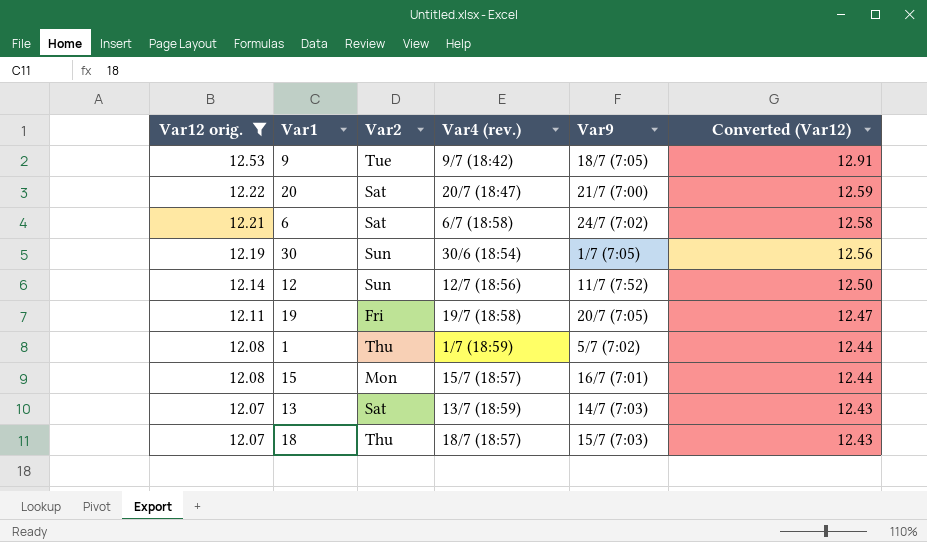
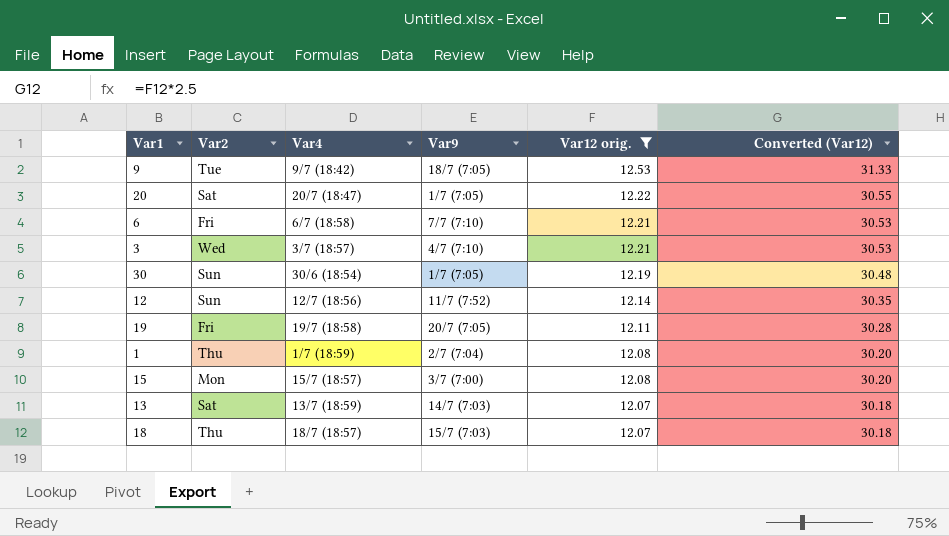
column name: Var4 (rev.) -> Var4
column Var12 orig. | position: 1 -> 5
column Converted (Var12) | formula: [Var12 orig.] * 1.03 -> [Var12 orig.] * 2.5
20 | Var9: 21/7 (7:00) -> 1/7 (7:05)
6 | Var2: Sat -> Fri
6 | Var9: 24/7 (7:02) -> 7/7 (7:10)
row 3: none -> Wed | 3/7 (18:57) | 4/7 (7:10) | 12.21 | 30.53
1 | Var9: 5/7 (7:02) -> 2/7 (7:04)
15 | Var9: 16/7 (7:01) -> 3/7 (7:00)

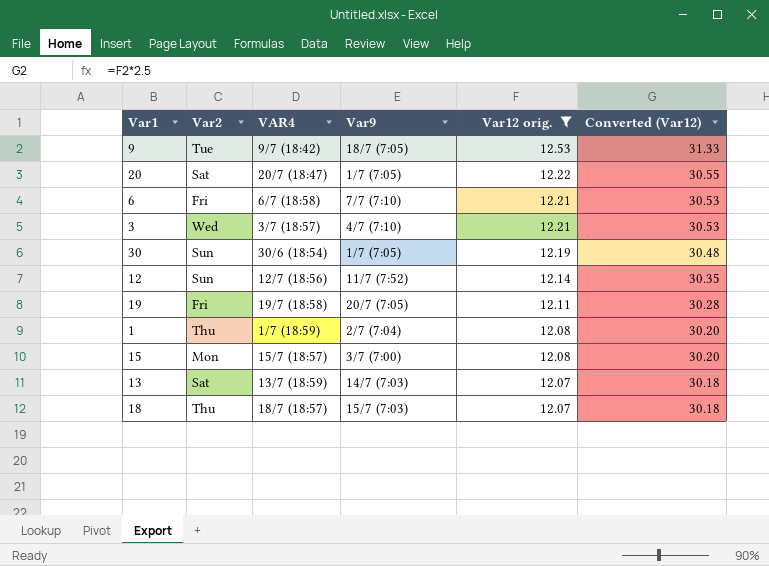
column name: Var4 -> VAR4

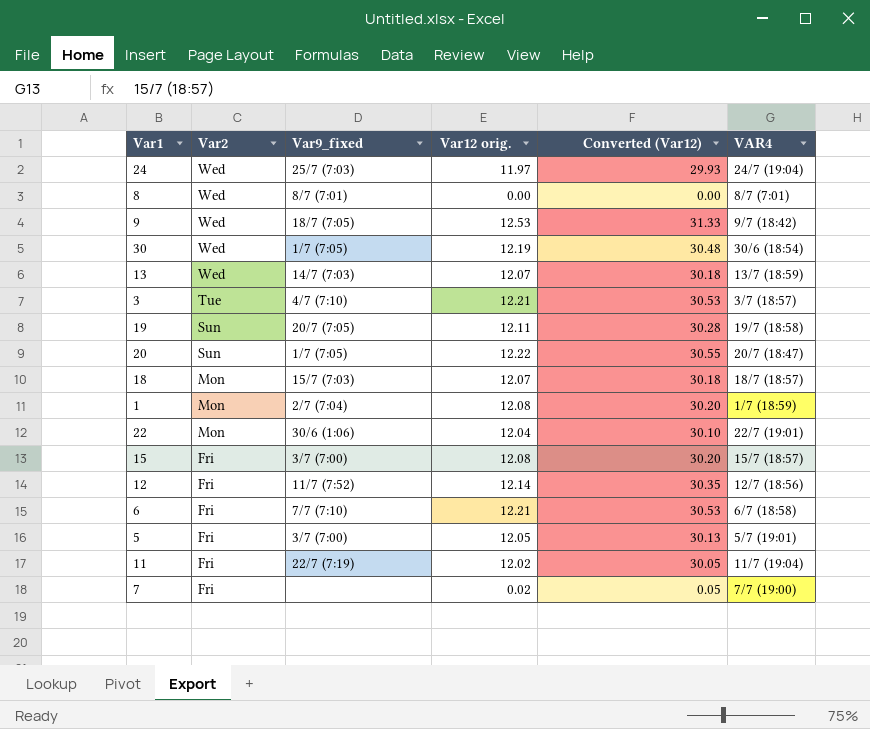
filter: Var12 orig. >= 12.07 -> none
row order: Var12 orig. descending -> Var2 descending
column name: Var9 -> Var9_fixed
column VAR4 | position: 3 -> 6
9 | Var2: Tue -> Wed
30 | Var2: Sun -> Wed
13 | Var2: Sat -> Wed
3 | Var2: Wed -> Tue
19 | Var2: Fri -> Sun
20 | Var2: Sat -> Sun
18 | Var2: Thu -> Mon
1 | Var2: Thu -> Mon
15 | Var2: Mon -> Fri
12 | Var2: Sun -> Fri

